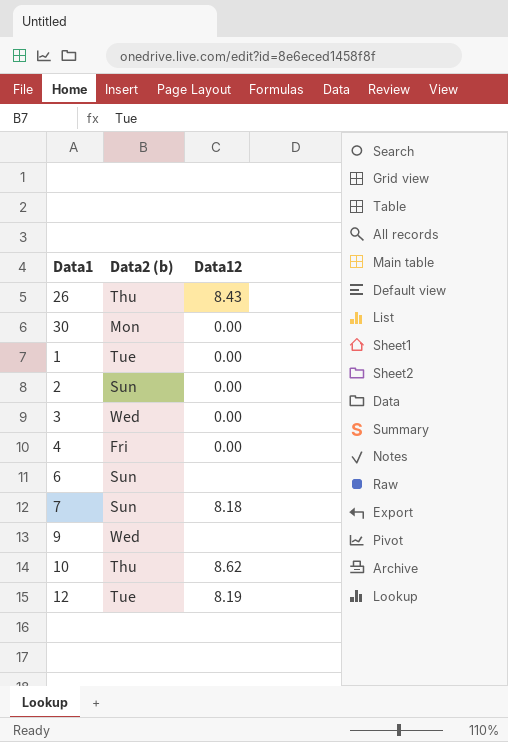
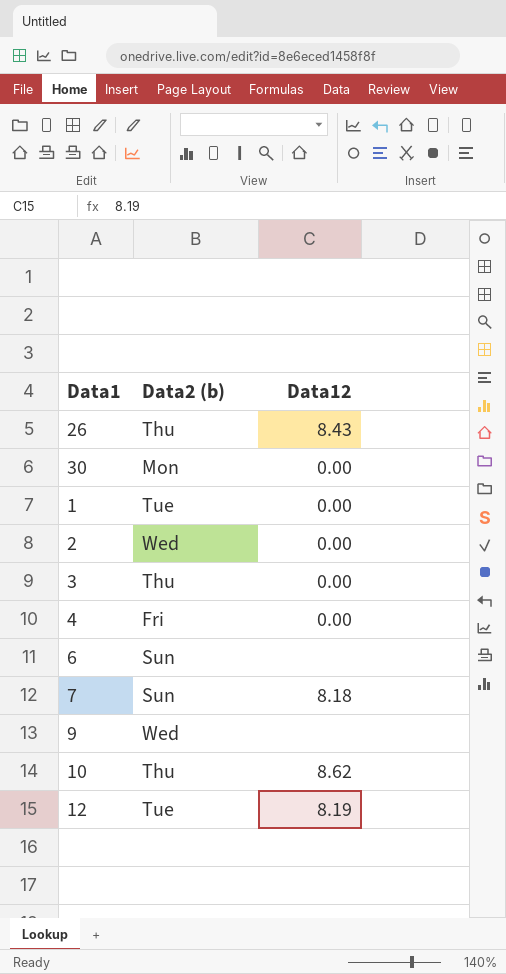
2 | Data2 (b): Sun -> Wed
3 | Data2 (b): Wed -> Thu

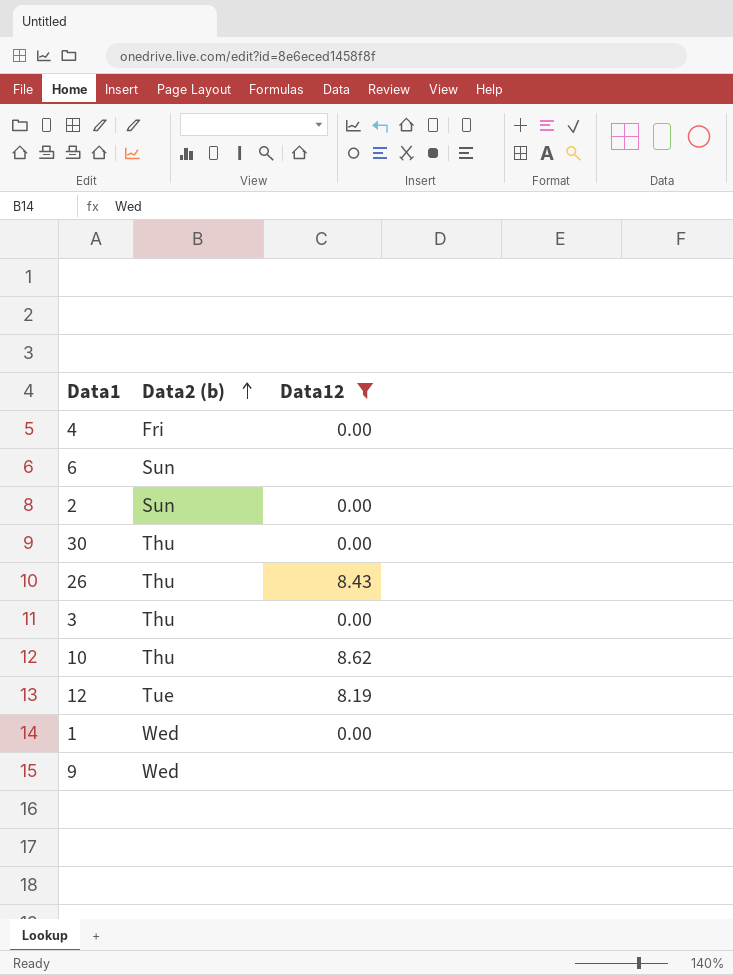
filter: none -> Data12 != 8.18
row order: none -> Data2 (b) ascending
2 | Data2 (b): Wed -> Sun
30 | Data2 (b): Mon -> Thu
1 | Data2 (b): Tue -> Wed

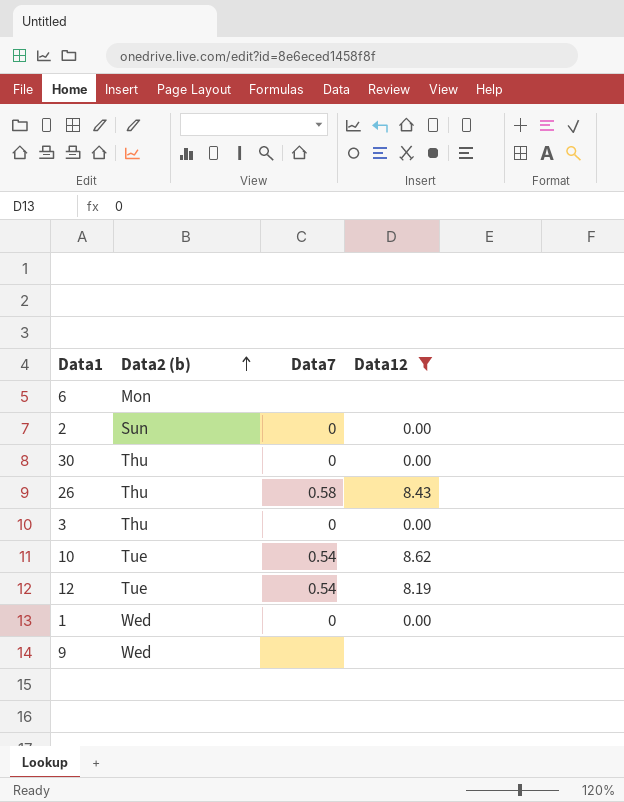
column Data7 | position: none -> 3
row 4: Fri | 0.00 -> none
6 | Data2 (b): Sun -> Mon
10 | Data2 (b): Thu -> Tue

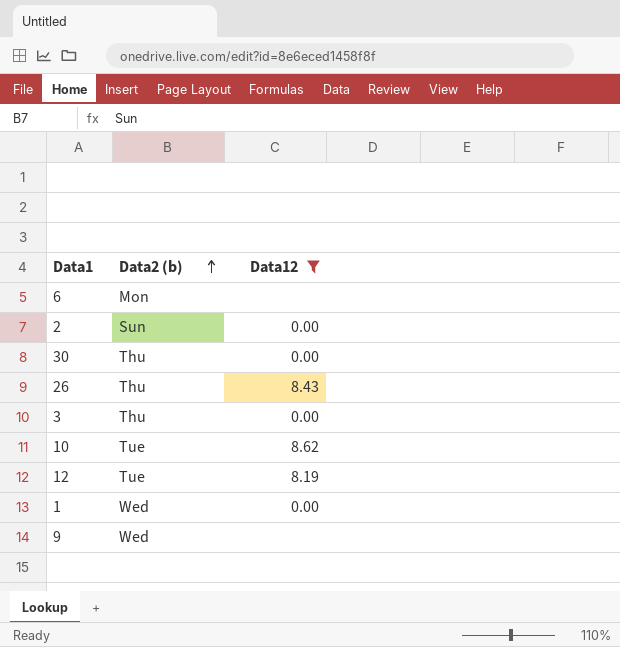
column Data7 | position: 3 -> none

